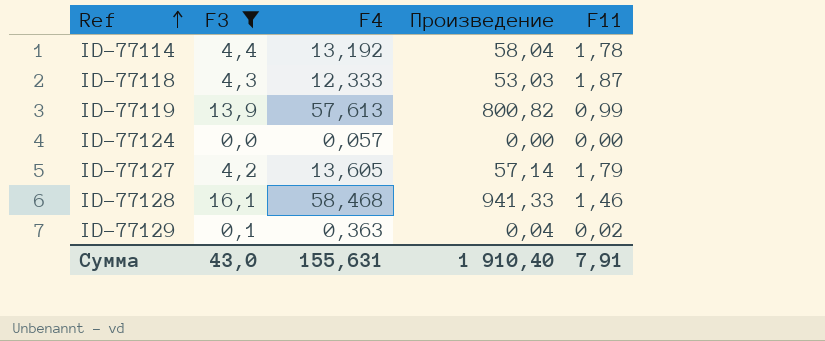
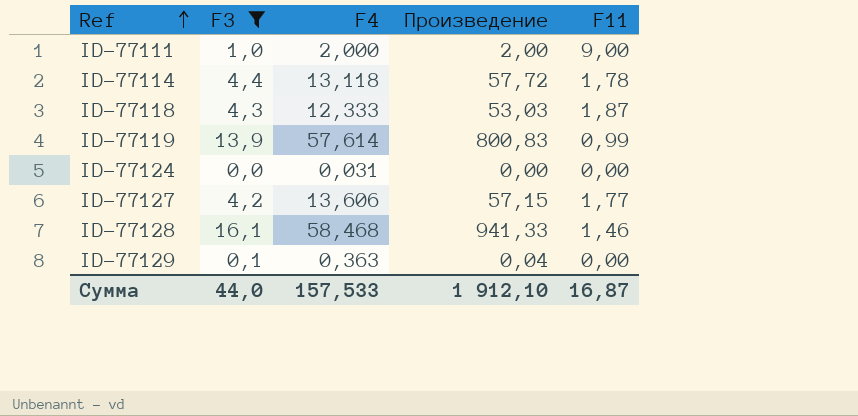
row ID-77111: none -> 1,0 | 2,000 | 2,00 | 9,00
ID-77114 | F4: 13,192 -> 13,118
ID-77114 | Произведение: 58,04 -> 57,72
ID-77119 | F4: 57,613 -> 57,614
ID-77119 | Произведение: 800,82 -> 800,83
ID-77124 | F4: 0,057 -> 0,031
ID-77127 | F4: 13,605 -> 13,606
ID-77127 | Произведение: 57,14 -> 57,15
ID-77127 | F11: 1,79 -> 1,77
ID-77129 | F11: 0,02 -> 0,00
Сумма | F3: 43,0 -> 44,0
Сумма | F4: 155,631 -> 157,533
Сумма | Произведение: 1 910,40 -> 1 912,10
Сумма | F11: 7,91 -> 16,87

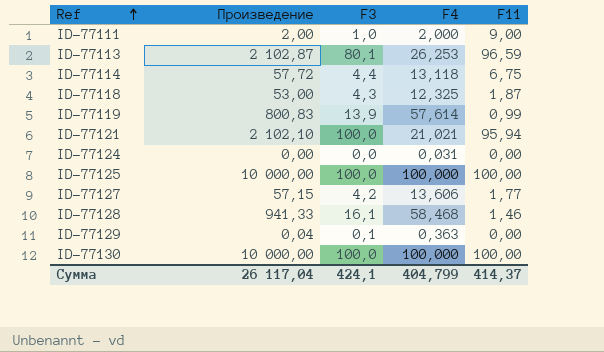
filter: F3 <= 16,1 -> none
column Произведение | position: 4 -> 2
ID-77114 | F11: 1,78 -> 6,75
ID-77118 | Произведение: 53,03 -> 53,00
ID-77118 | F4: 12,333 -> 12,325
Сумма | Произведение: 1 912,10 -> 26 117,04
Сумма | F3: 44,0 -> 424,1
Сумма | F4: 157,533 -> 404,799
Сумма | F11: 16,87 -> 414,37

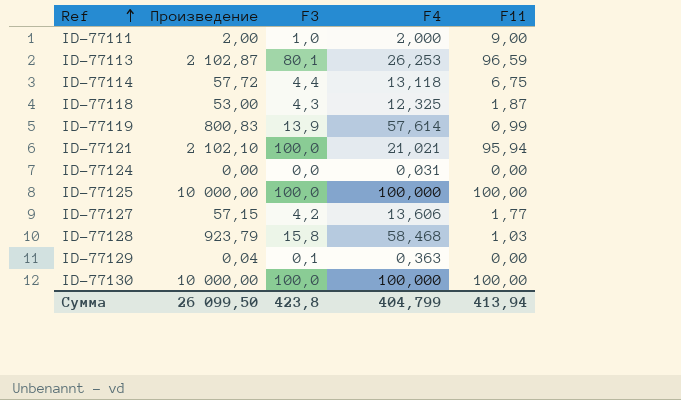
ID-77128 | Произведение: 941,33 -> 923,79
ID-77128 | F3: 16,1 -> 15,8
ID-77128 | F11: 1,46 -> 1,03
Сумма | Произведение: 26 117,04 -> 26 099,50
Сумма | F3: 424,1 -> 423,8
Сумма | F11: 414,37 -> 413,94

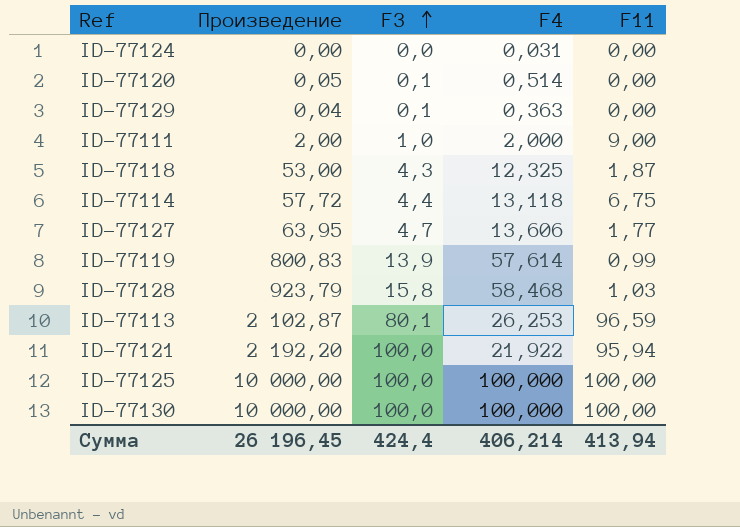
row order: Ref ascending -> F3 ascending
row ID-77120: none -> 0,05 | 0,1 | 0,514 | 0,00
ID-77127 | Произведение: 57,15 -> 63,95
ID-77127 | F3: 4,2 -> 4,7
ID-77121 | Произведение: 2 102,10 -> 2 192,20
ID-77121 | F4: 21,021 -> 21,922
Сумма | Произведение: 26 099,50 -> 26 196,45
Сумма | F3: 423,8 -> 424,4
Сумма | F4: 404,799 -> 406,214

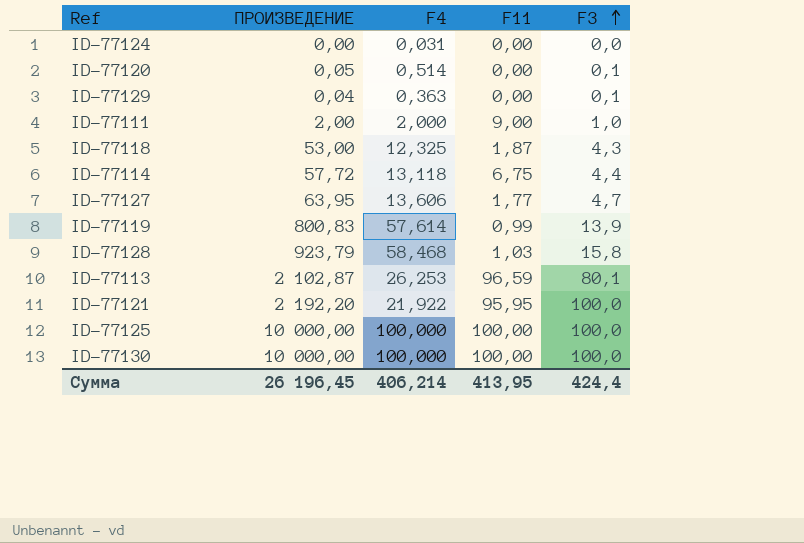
column name: Произведение -> ПРОИЗВЕДЕНИЕ
column F3 | position: 3 -> 5
ID-77121 | F11: 95,94 -> 95,95
Сумма | F11: 413,94 -> 413,95

